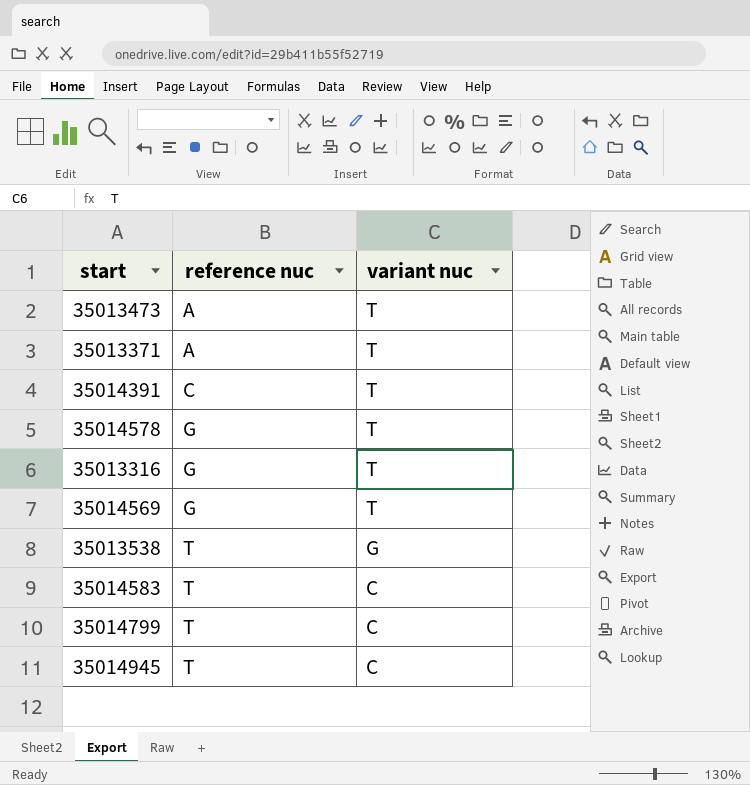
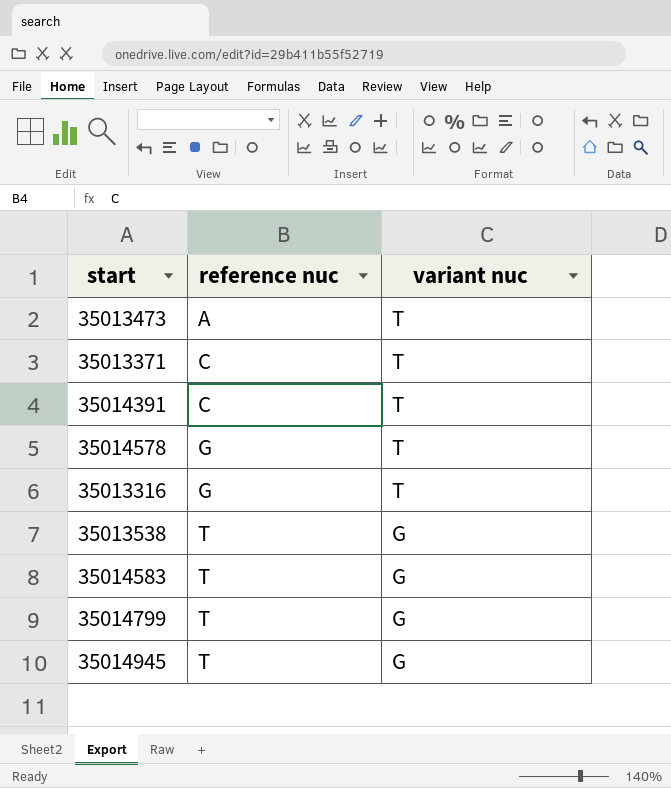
row 35014569: G | T -> none
35013371 | reference nuc: A -> C
35014583 | variant nuc: C -> G
35014799 | variant nuc: C -> G
35014945 | variant nuc: C -> G

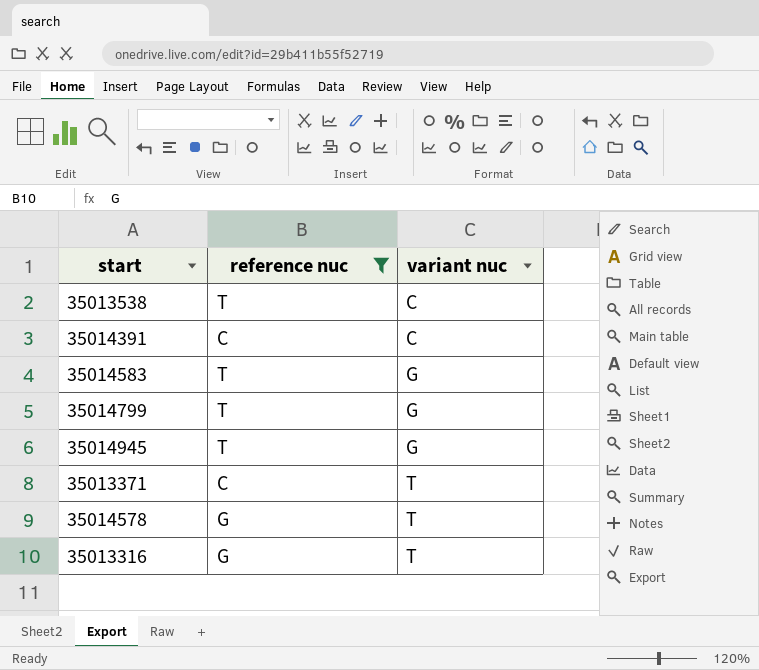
filter: none -> reference nuc != A
row order: reference nuc ascending -> variant nuc ascending
35013538 | variant nuc: G -> C
35014391 | variant nuc: T -> C

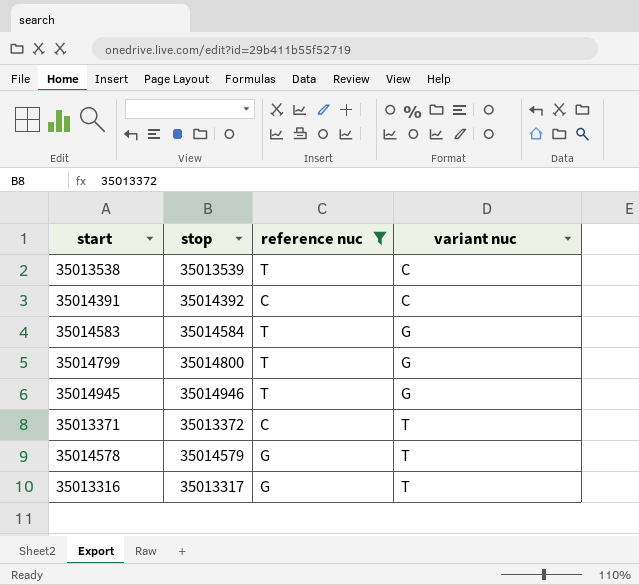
column stop | position: none -> 2

